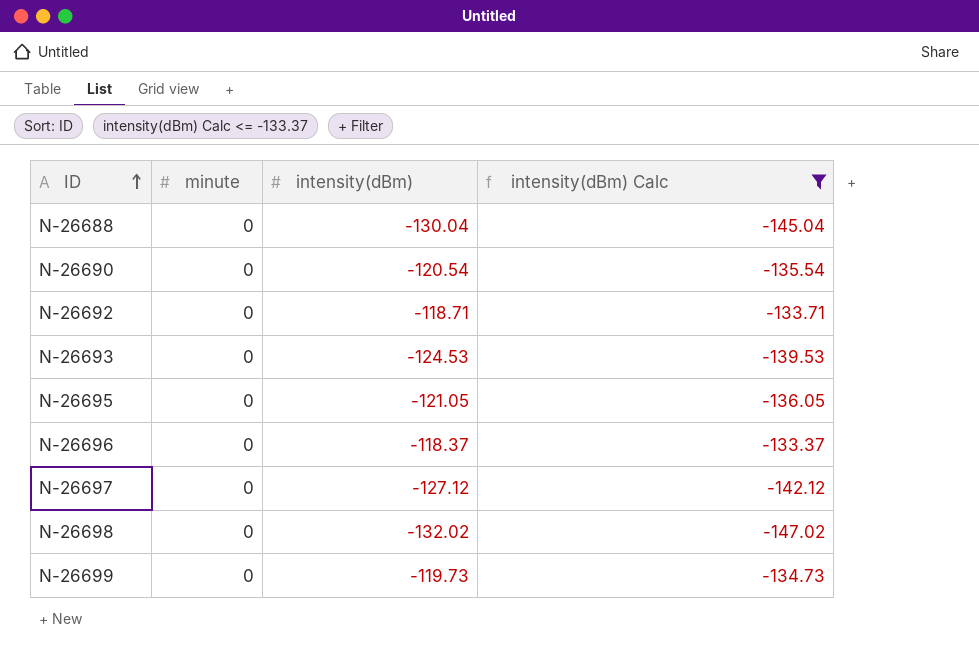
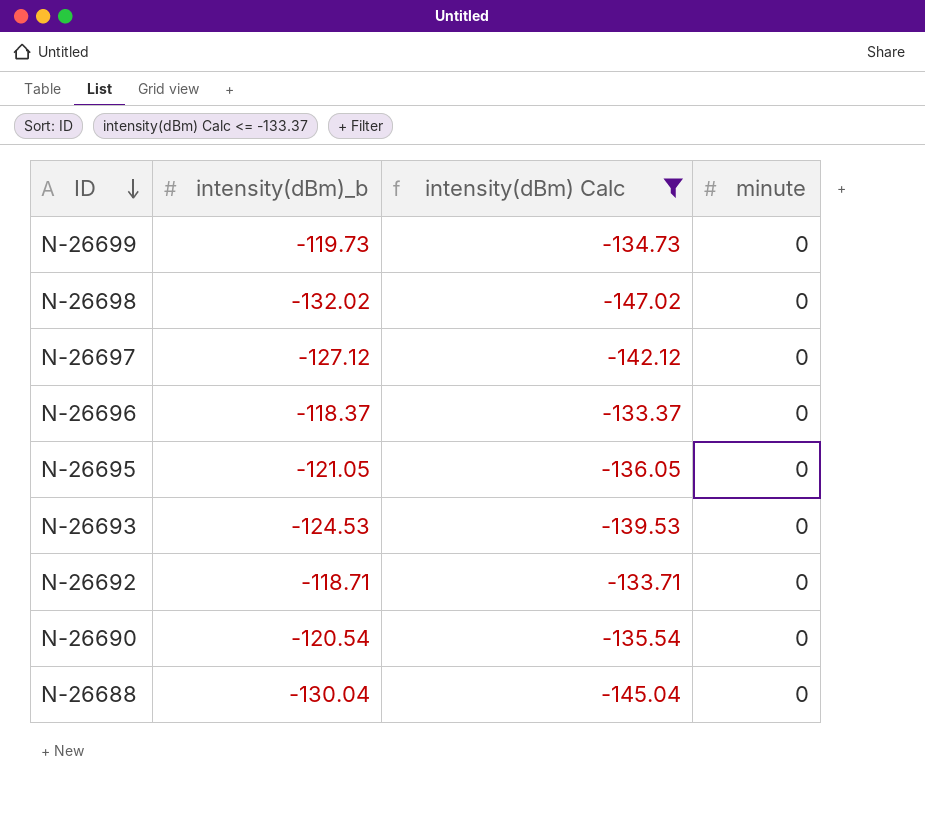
row order: ID ascending -> ID descending
column name: intensity(dBm) -> intensity(dBm)_b
column minute | position: 2 -> 4

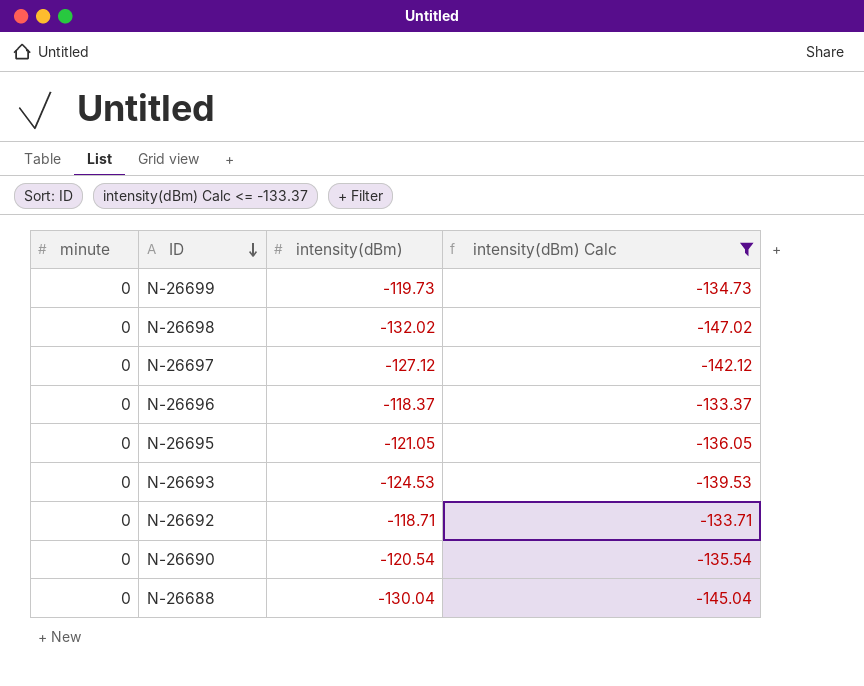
column minute | position: 4 -> 1
column name: intensity(dBm)_b -> intensity(dBm)

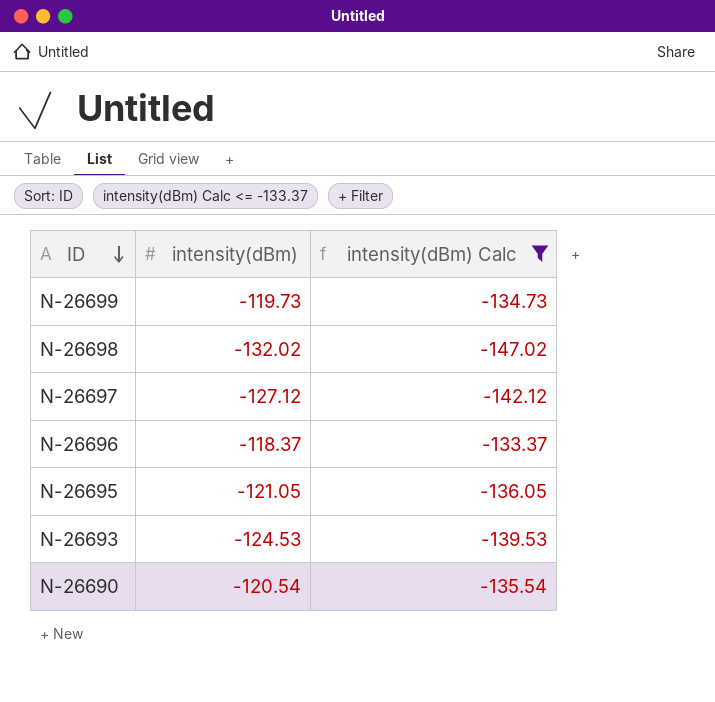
column minute | position: 1 -> none
row N-26692: 0 | -118.71 | -133.71 -> none
row N-26688: 0 | -130.04 | -145.04 -> none

